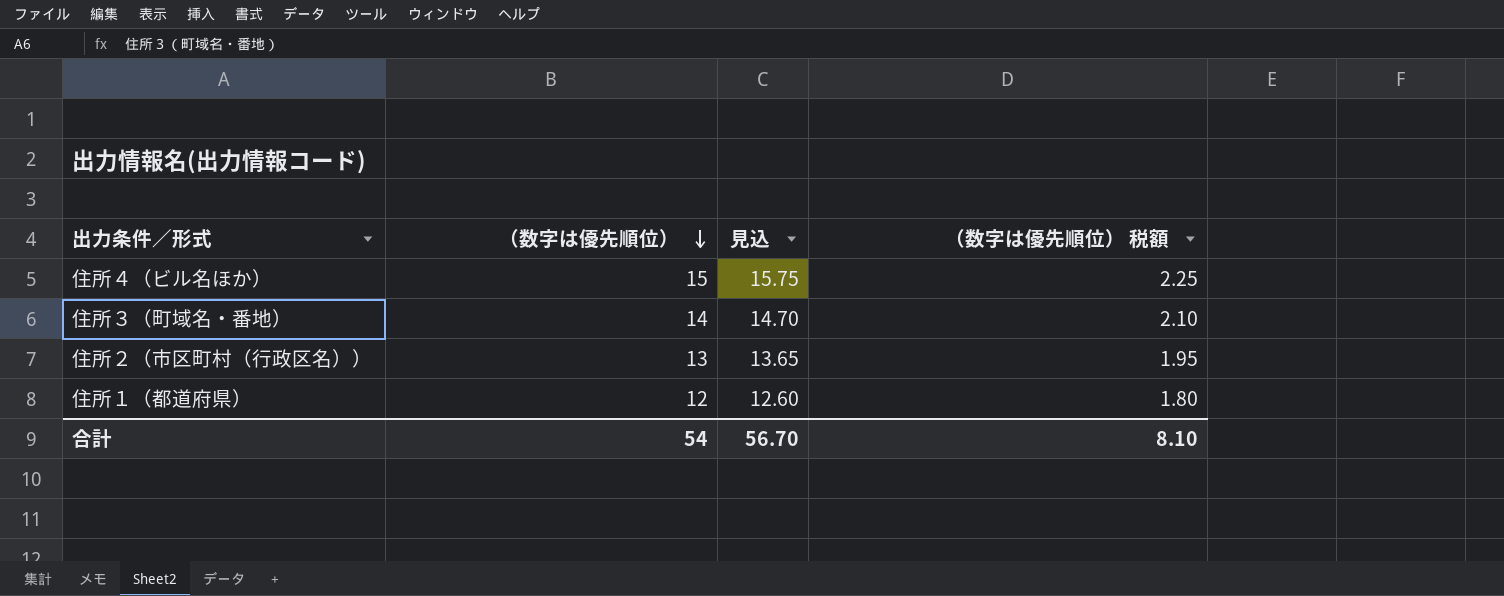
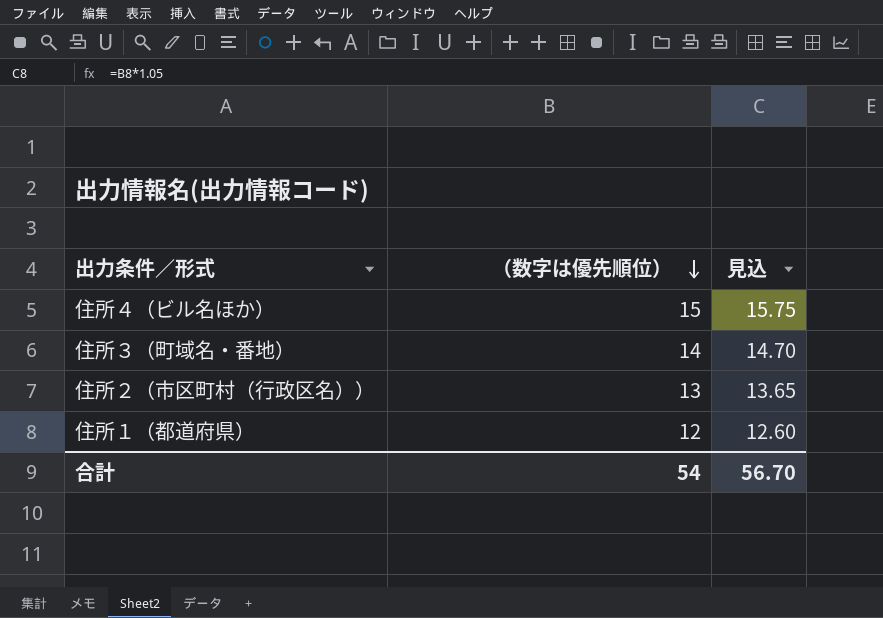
column （数字は優先順位） 税額 | formula: [（数字は優先順位）] * 0.15 -> none

